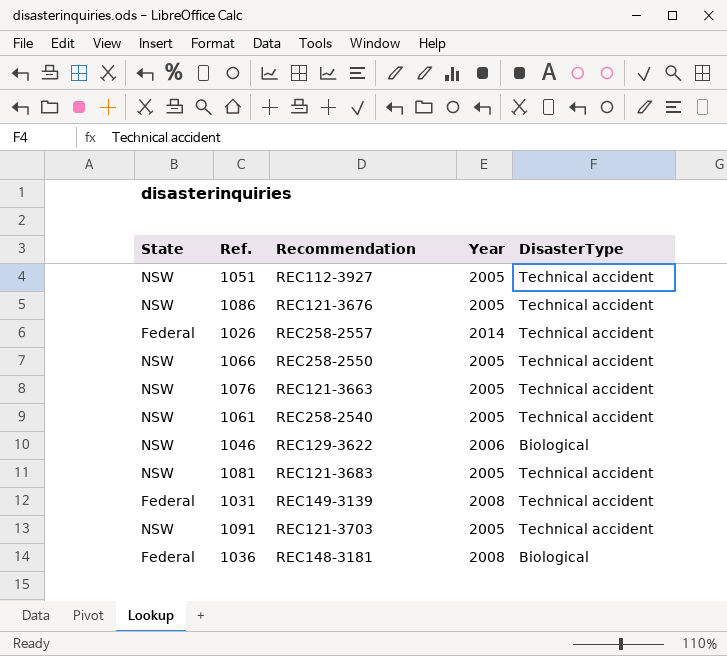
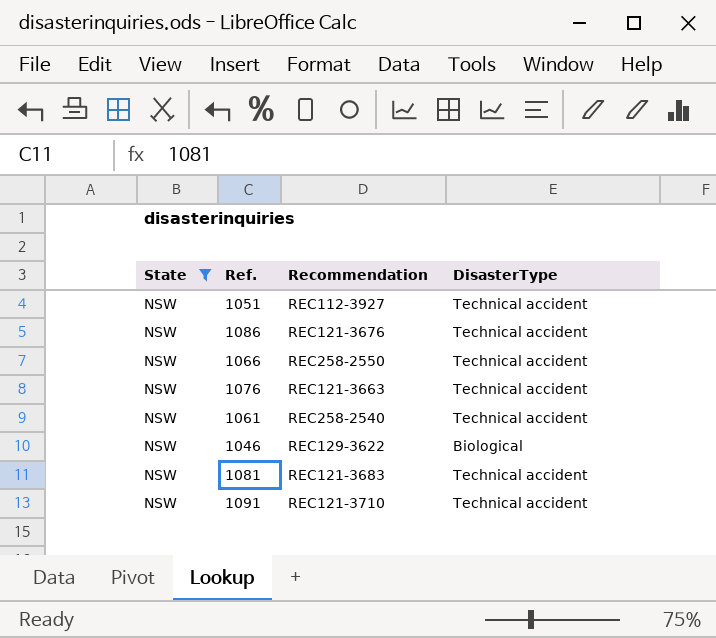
filter: none -> State = NSW
column Year | position: 4 -> none
1091 | Recommendation: REC121-3703 -> REC121-3710

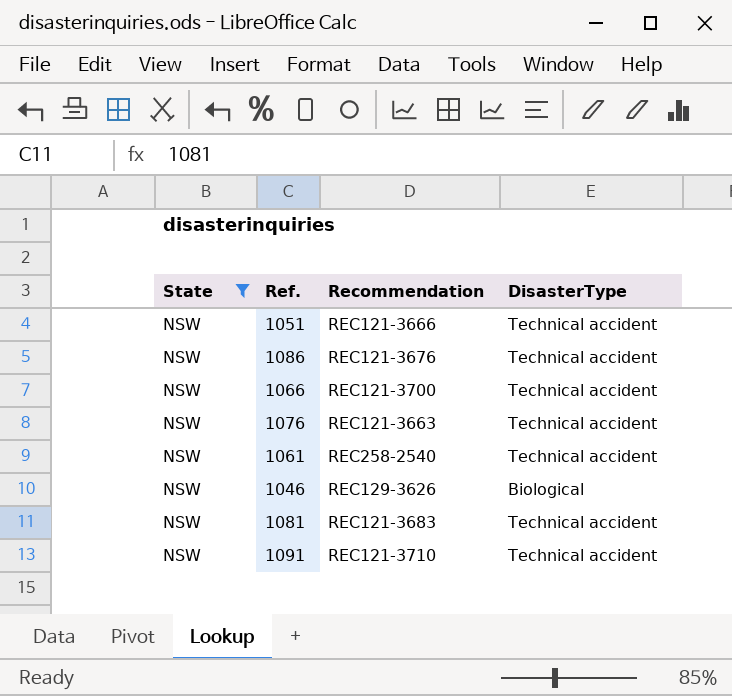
1051 | Recommendation: REC112-3927 -> REC121-3666
1066 | Recommendation: REC258-2550 -> REC121-3700
1046 | Recommendation: REC129-3622 -> REC129-3626

